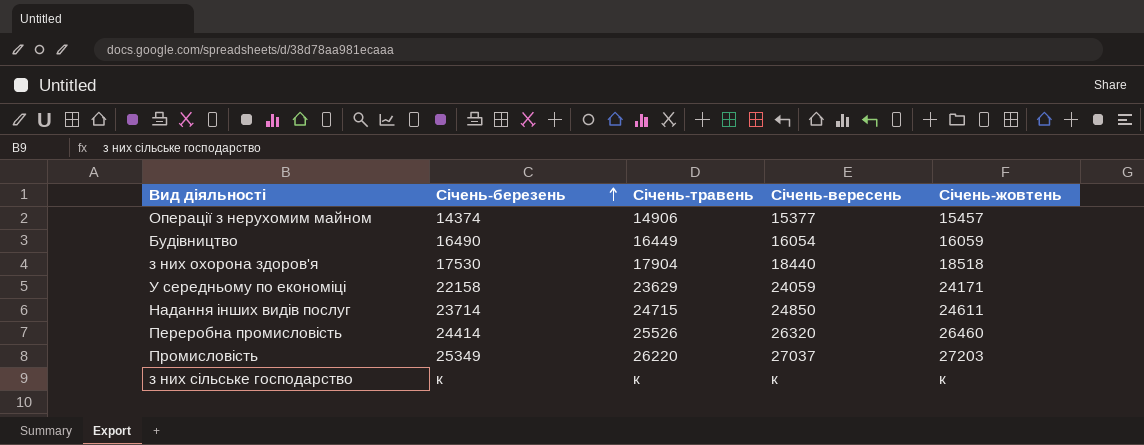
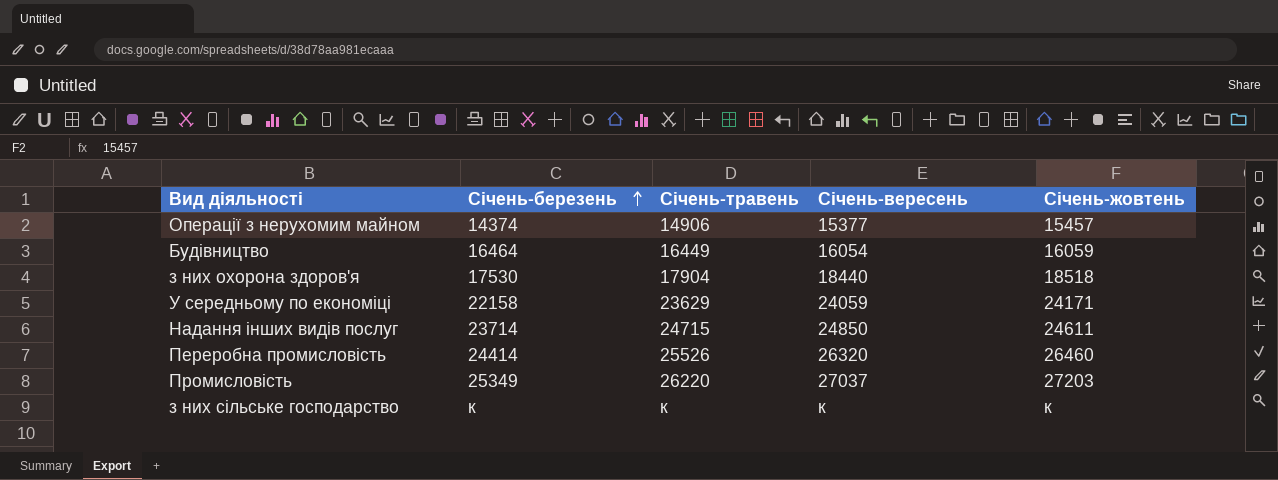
Будівництво | Січень-березень: 16490 -> 16464

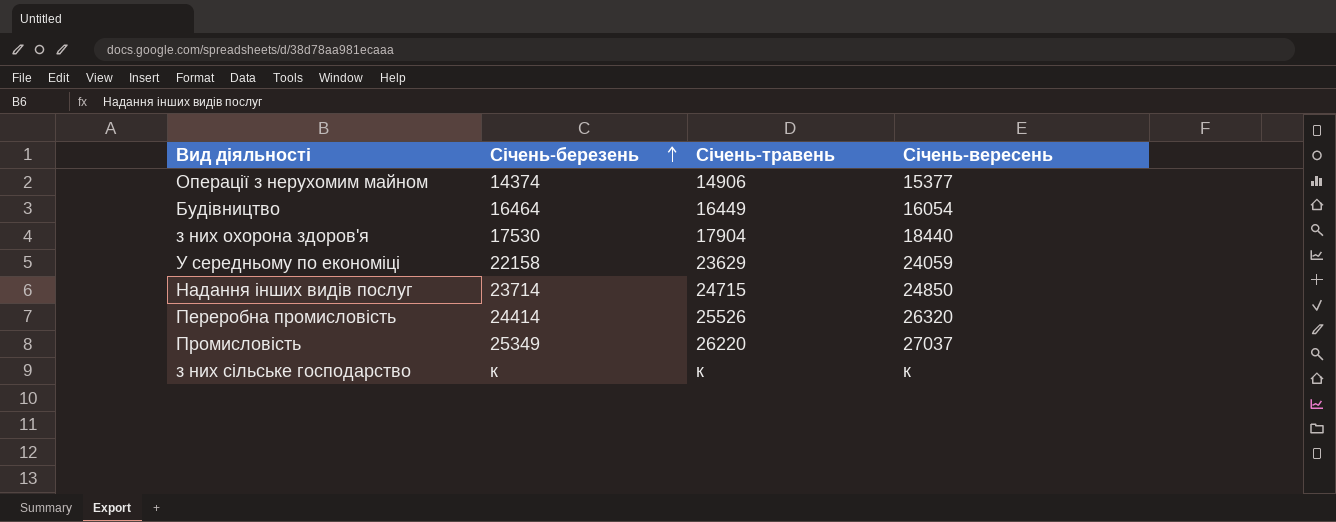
column Січень-жовтень | position: 5 -> none

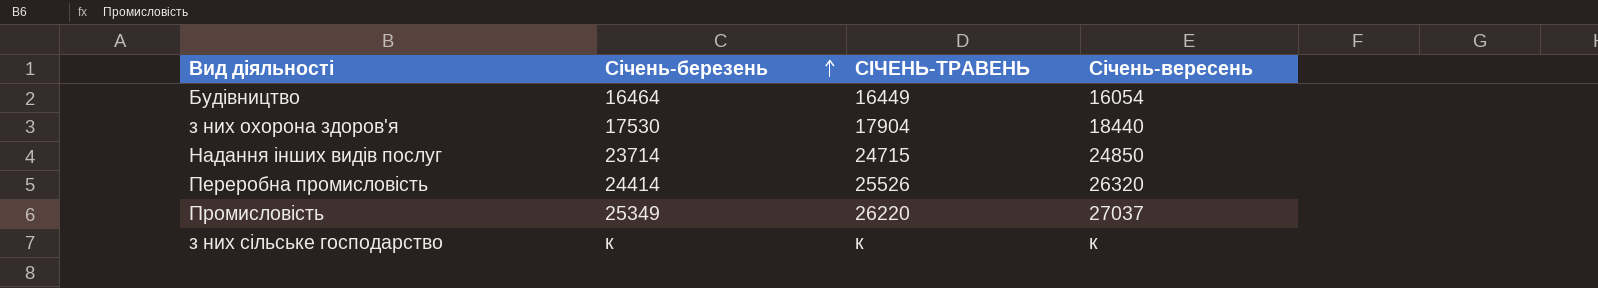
column name: Січень-травень -> СІЧЕНЬ-ТРАВЕНЬ
row Операції з нерухомим майном: 14374 | 14906 | 15377 -> none
row У середньому по економіці: 22158 | 23629 | 24059 -> none

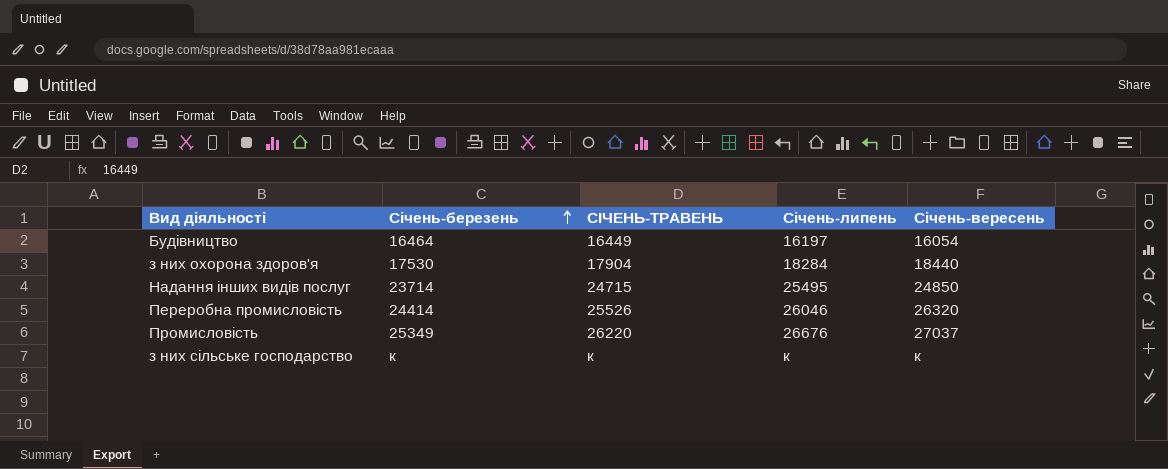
column Січень-липень | position: none -> 4

